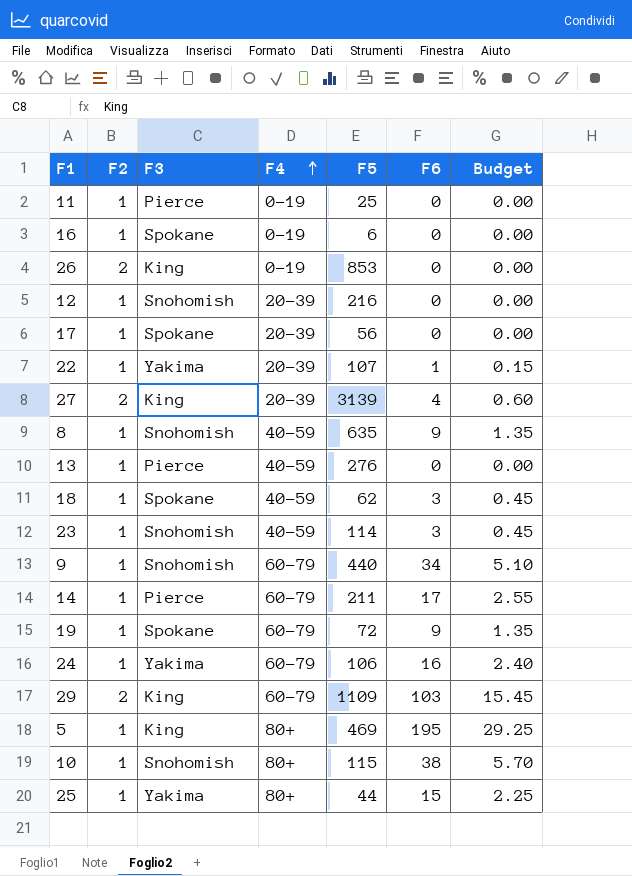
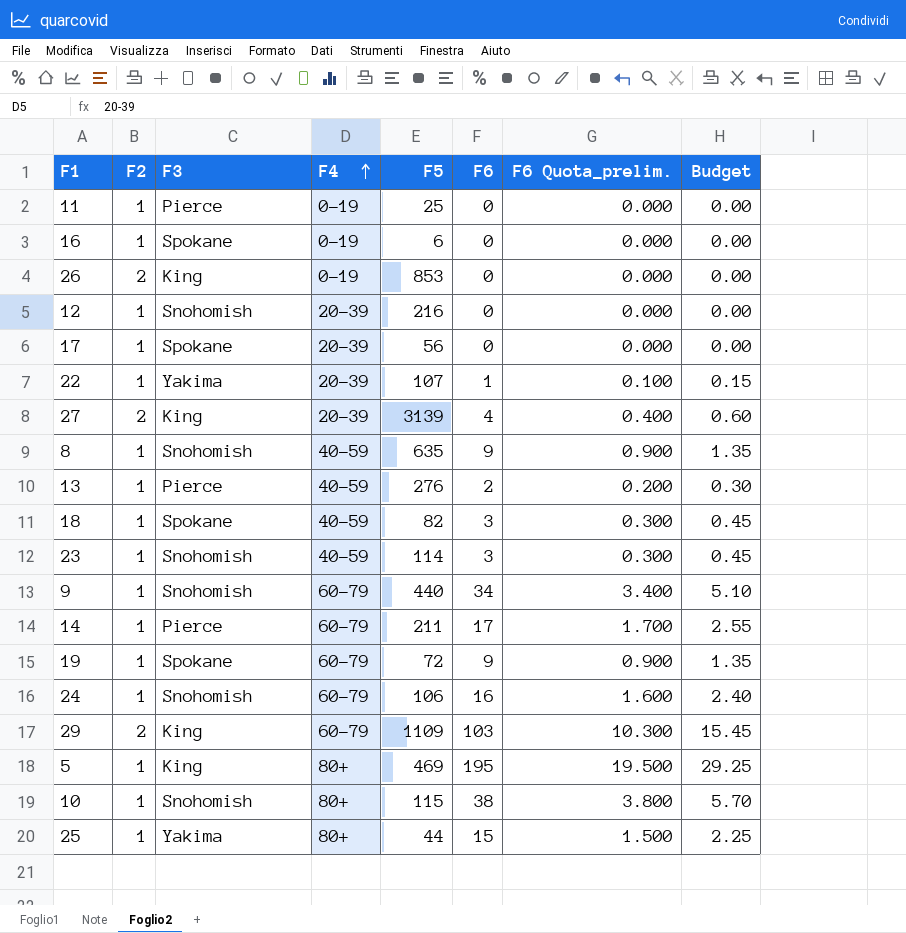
column F6 Quota_prelim. | formula: none -> [F6] * 0.1
13 | F6: 0 -> 2
13 | Budget: 0.00 -> 0.30
18 | F5: 62 -> 82
24 | F3: Yakima -> Snohomish

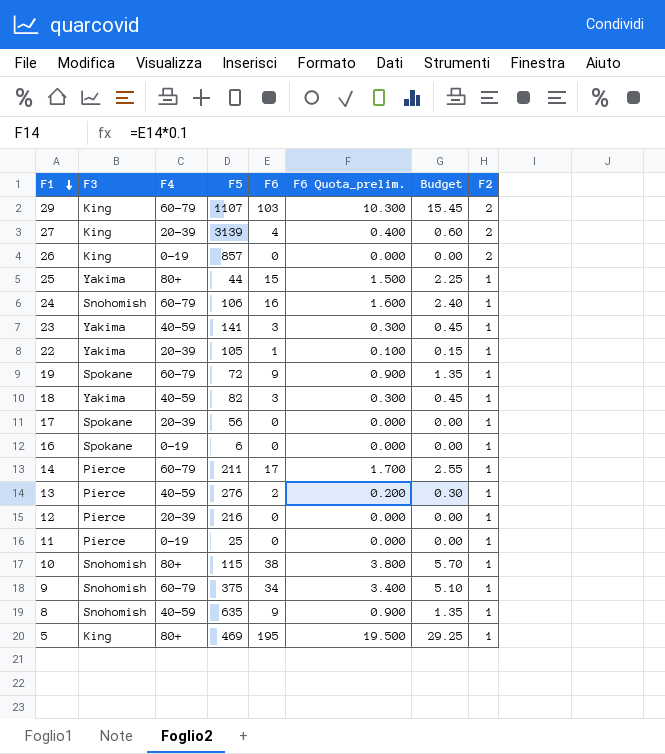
row order: F4 ascending -> F1 descending
column F2 | position: 2 -> 8
29 | F5: 1109 -> 1107
26 | F5: 853 -> 857
23 | F3: Snohomish -> Yakima
23 | F5: 114 -> 141
22 | F5: 107 -> 105
18 | F3: Spokane -> Yakima
12 | F3: Snohomish -> Pierce
9 | F5: 440 -> 375

